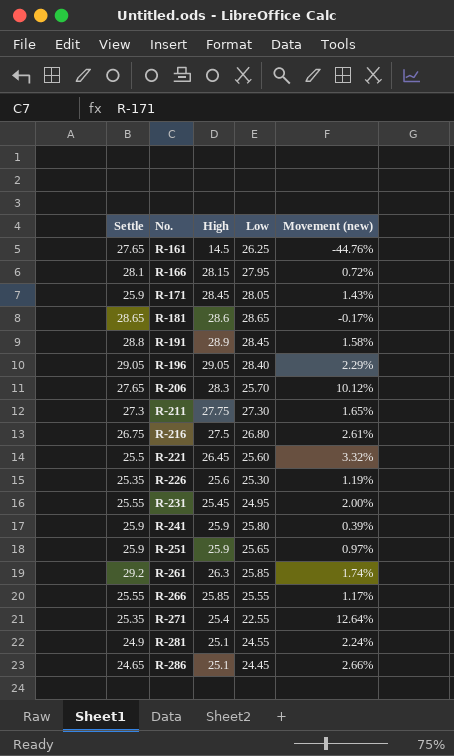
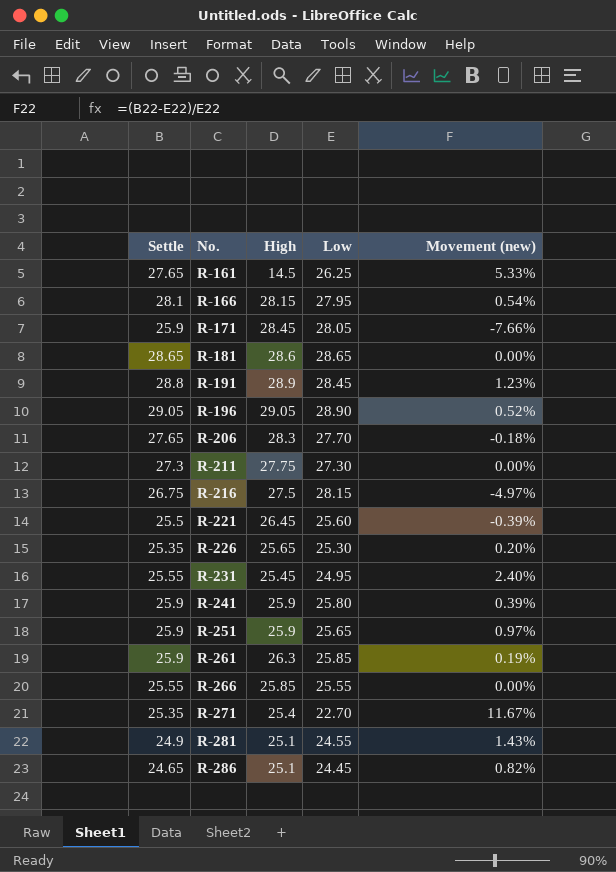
column Movement (new) | formula: ([High] - [Low]) / [Low] -> ([Settle] - [Low]) / [Low]
R-196 | Low: 28.40 -> 28.90
R-206 | Low: 25.70 -> 27.70
R-216 | Low: 26.80 -> 28.15
R-226 | High: 25.6 -> 25.65
R-261 | Settle: 29.2 -> 25.9
R-271 | Low: 22.55 -> 22.70

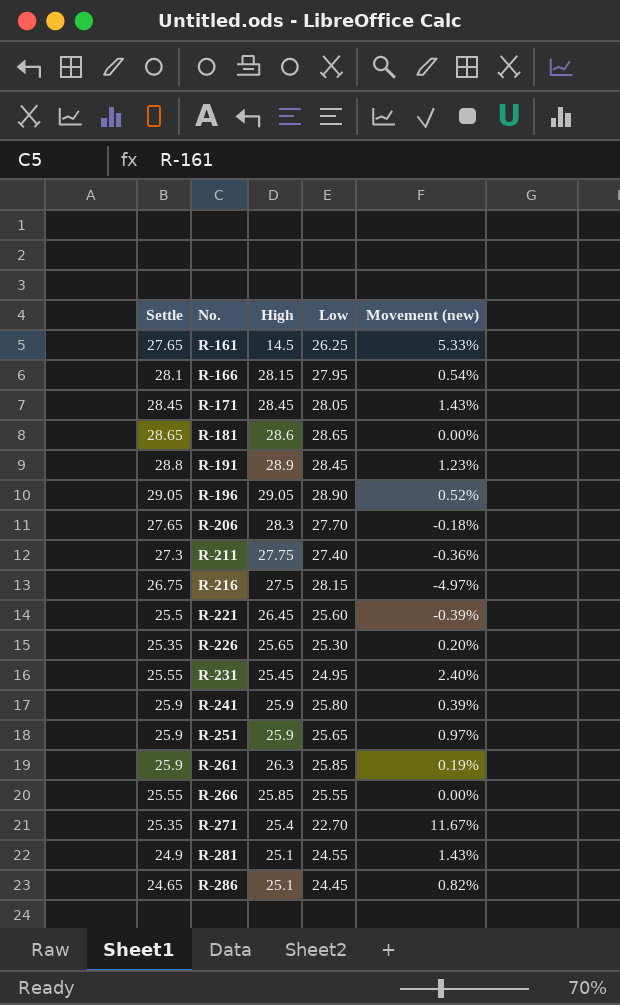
R-171 | Settle: 25.9 -> 28.45
R-171 | Movement (new): -7.66% -> 1.43%
R-211 | Low: 27.30 -> 27.40
R-211 | Movement (new): 0.00% -> -0.36%

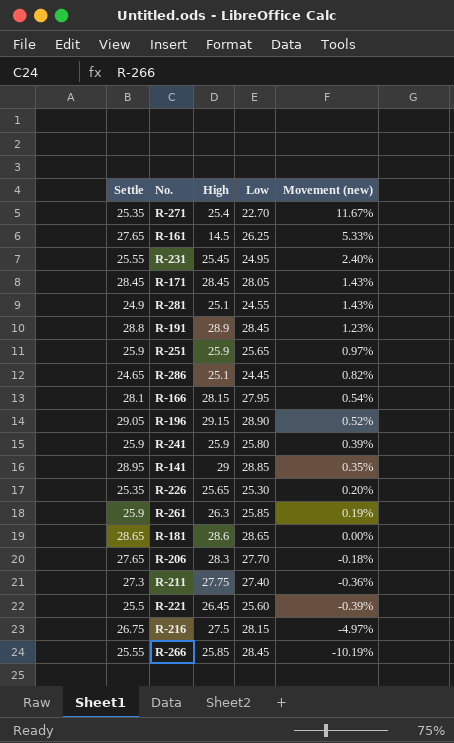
row order: No. ascending -> Movement (new) descending
R-196 | High: 29.05 -> 29.15
row R-141: none -> 28.95 | 29 | 28.85 | 0.35%
R-266 | Low: 25.55 -> 28.45
R-266 | Movement (new): 0.00% -> -10.19%

